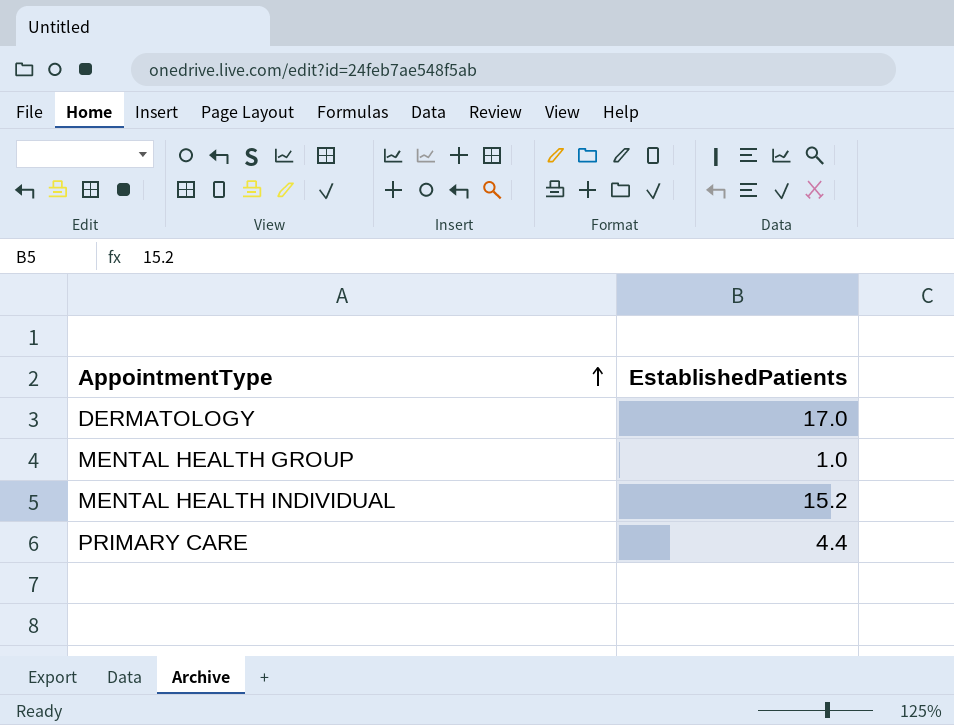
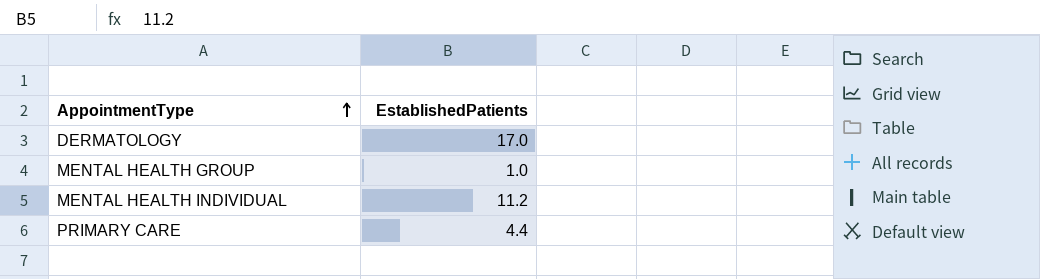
MENTAL HEALTH INDIVIDUAL | EstablishedPatients: 15.2 -> 11.2

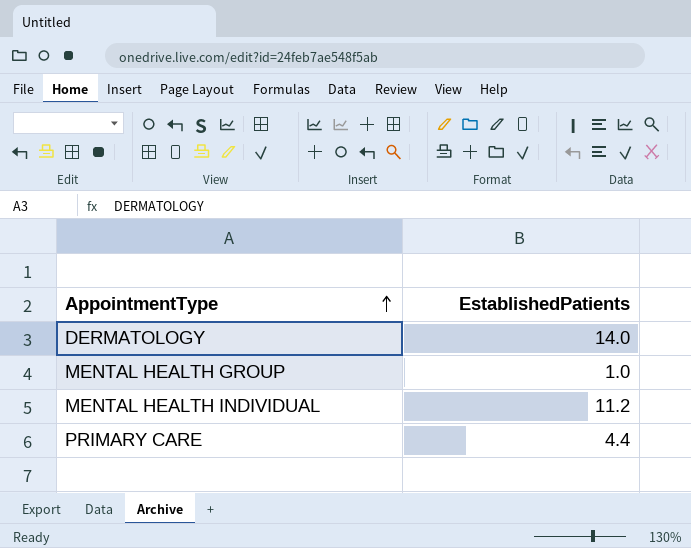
DERMATOLOGY | EstablishedPatients: 17.0 -> 14.0

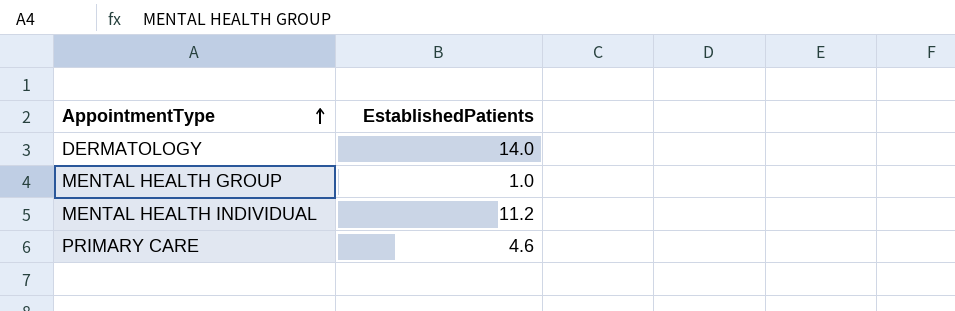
PRIMARY CARE | EstablishedPatients: 4.4 -> 4.6

